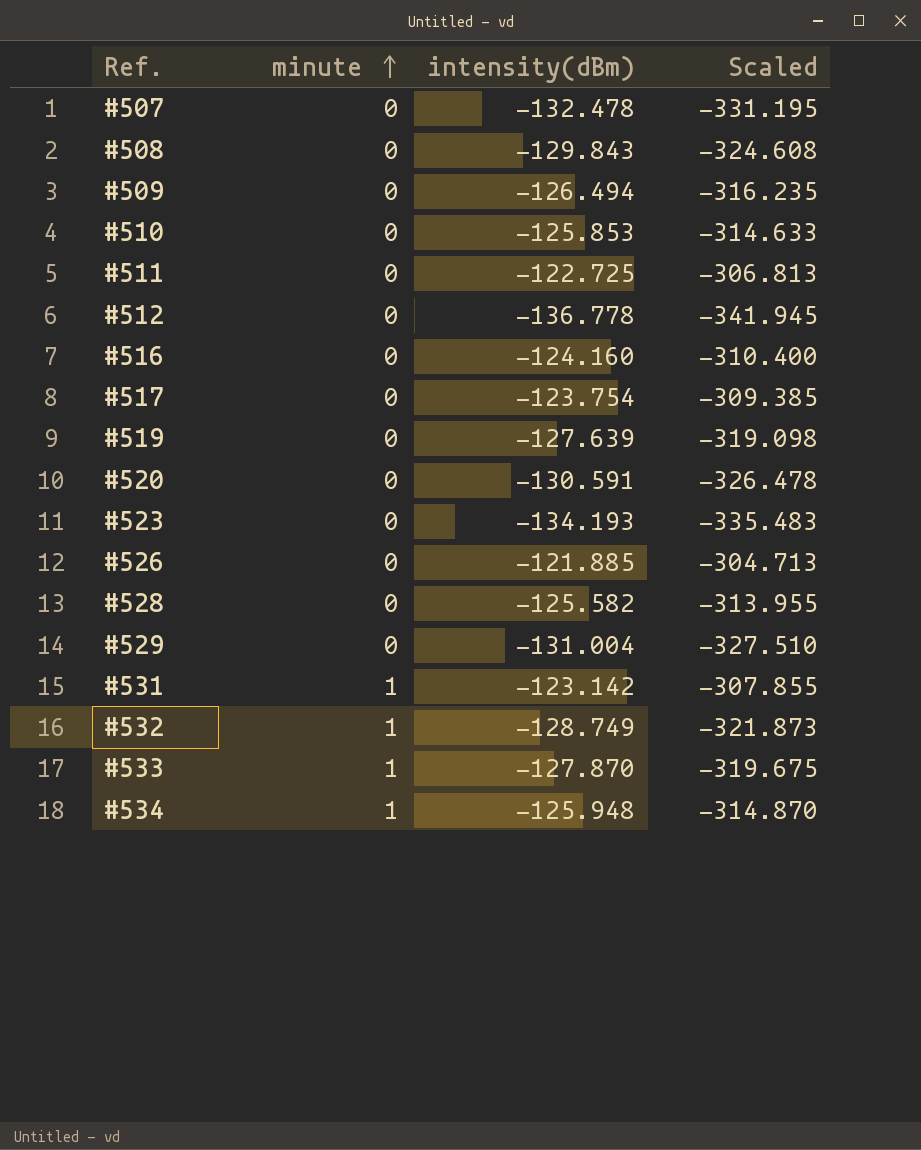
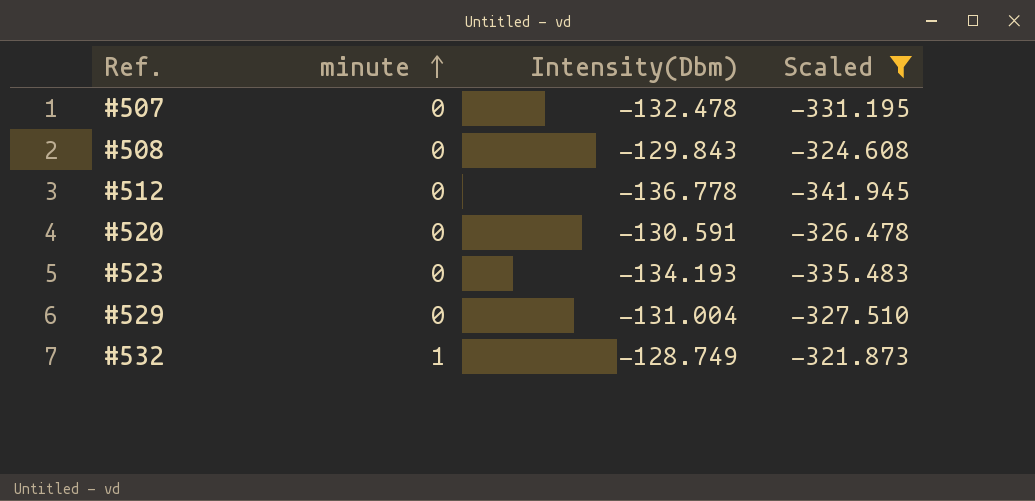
filter: none -> Scaled <= -321.873
column name: intensity(dBm) -> Intensity(Dbm)

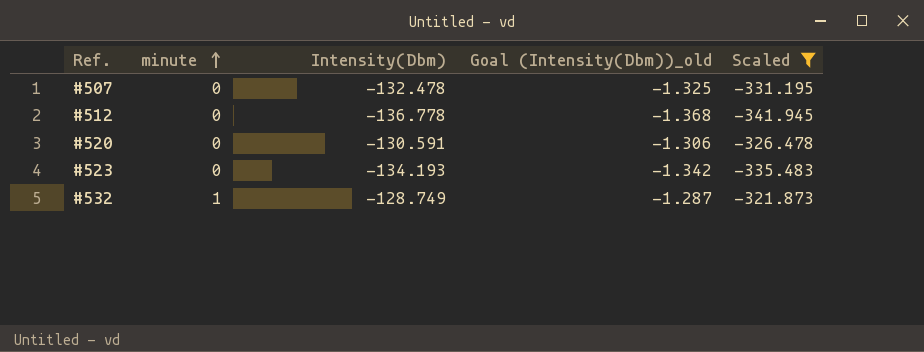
column Goal (Intensity(Dbm))_old | formula: none -> [Intensity(Dbm)] * 0.01
row #508: 0 | -129.843 | -324.608 -> none
row #529: 0 | -131.004 | -327.510 -> none

